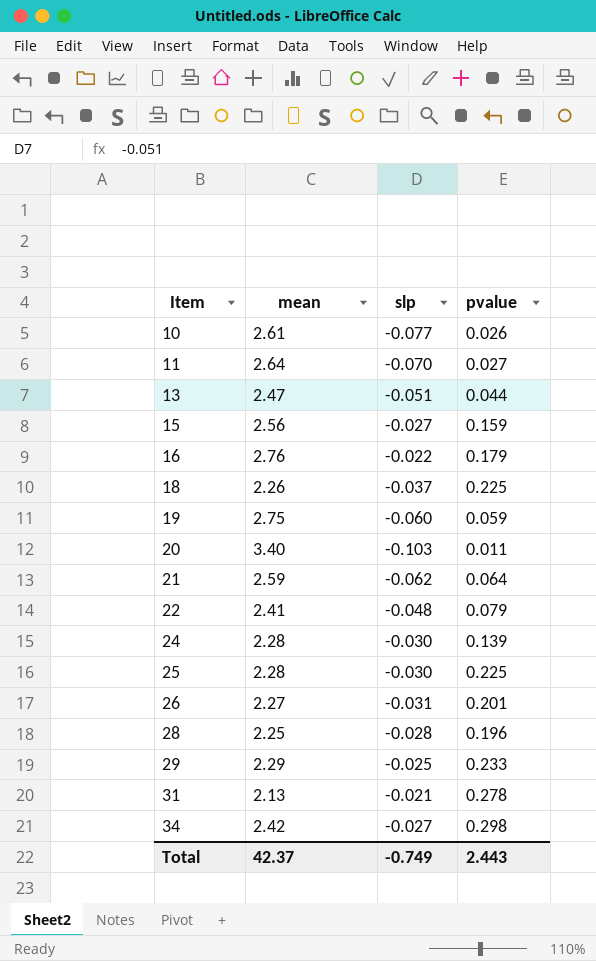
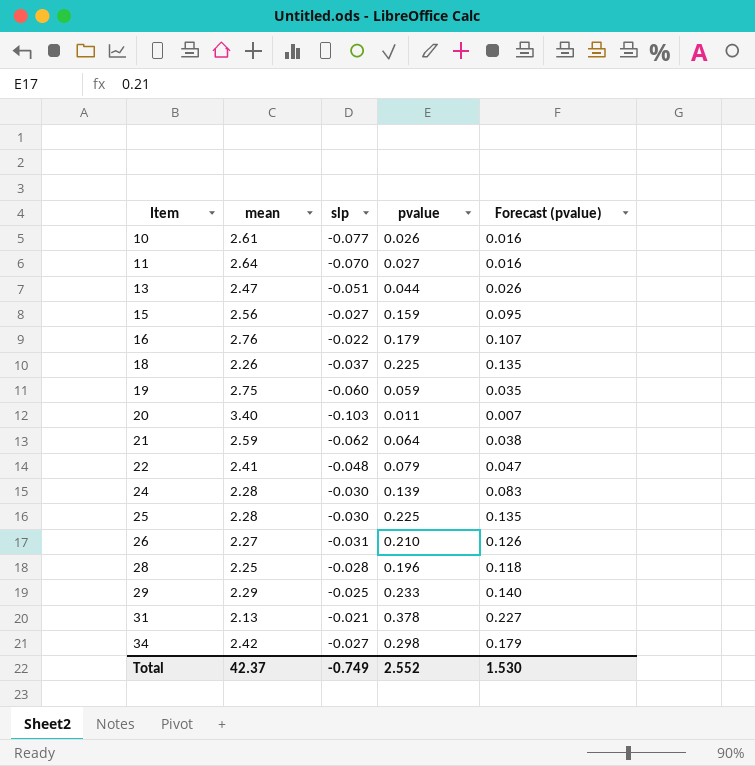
column Forecast (pvalue) | formula: none -> [pvalue] * 0.6
26 | pvalue: 0.201 -> 0.210
31 | pvalue: 0.278 -> 0.378
Total | pvalue: 2.443 -> 2.552

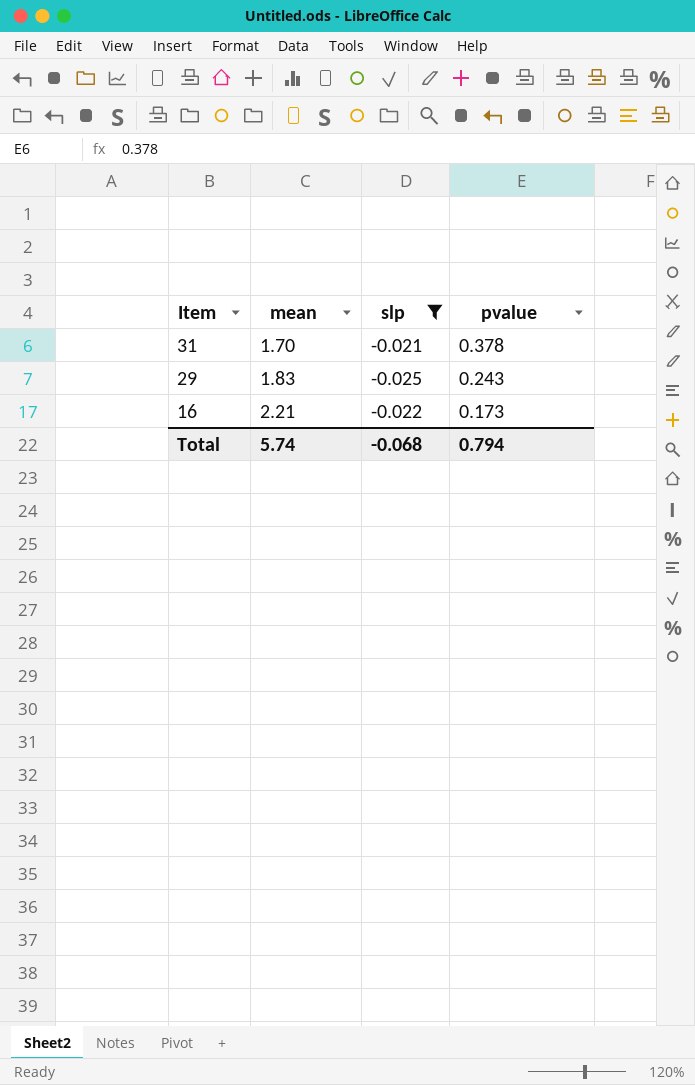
filter: none -> slp >= -0.025
row order: Item ascending -> Item descending
column Forecast (pvalue) | formula: [pvalue] * 0.6 -> none
31 | mean: 2.13 -> 1.70
29 | mean: 2.29 -> 1.83
29 | pvalue: 0.233 -> 0.243
16 | mean: 2.76 -> 2.21
16 | pvalue: 0.179 -> 0.173
Total | mean: 42.37 -> 5.74
Total | slp: -0.749 -> -0.068
Total | pvalue: 2.552 -> 0.794

